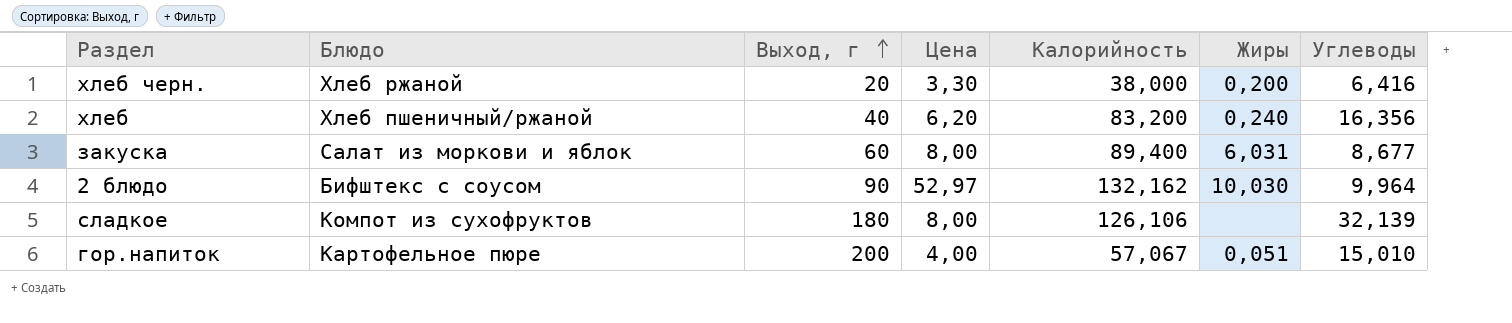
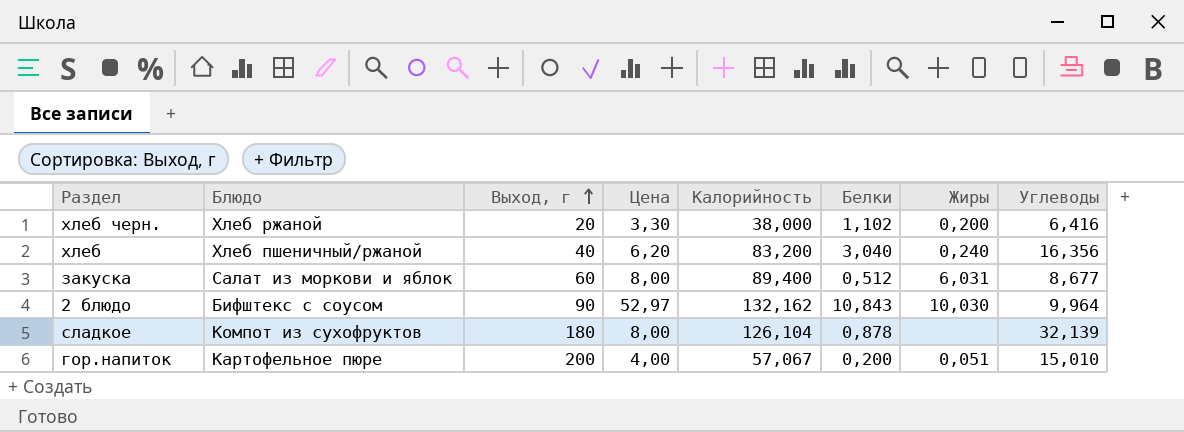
column Белки | position: none -> 6
сладкое | Калорийность: 126,106 -> 126,104

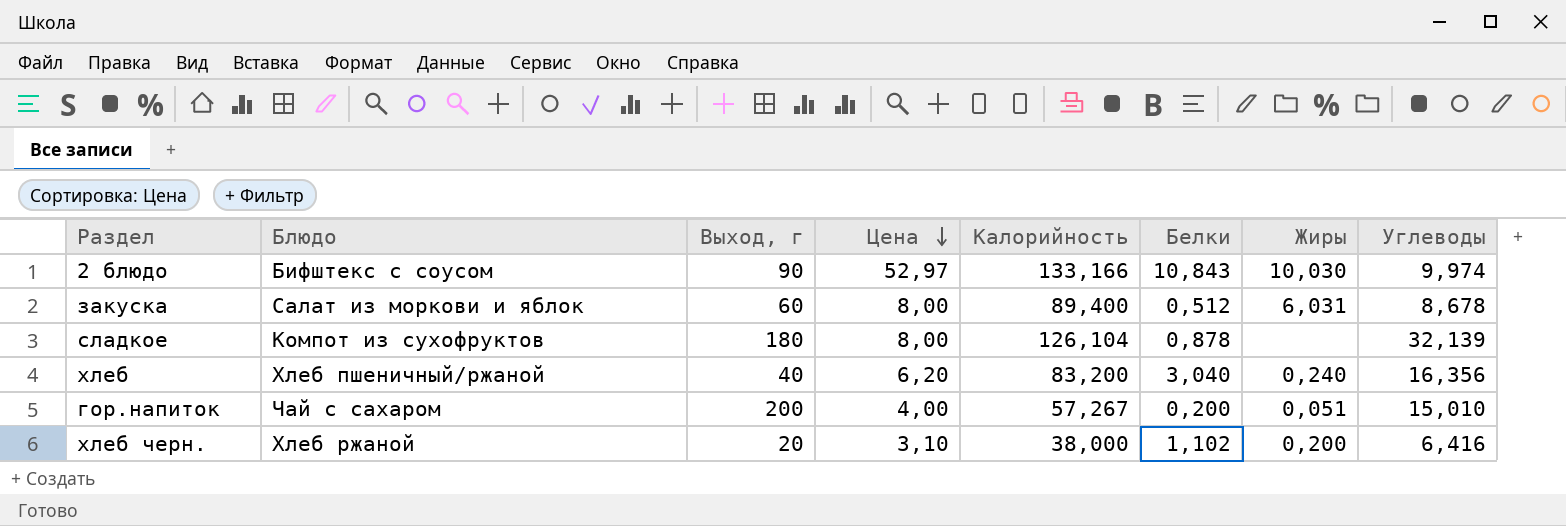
row order: Выход, г ascending -> Цена descending
2 блюдо | Калорийность: 132,162 -> 133,166
2 блюдо | Углеводы: 9,964 -> 9,974
закуска | Углеводы: 8,677 -> 8,678
гор.напиток | Блюдо: Картофельное пюре -> Чай с сахаром
гор.напиток | Калорийность: 57,067 -> 57,267
хлеб черн. | Цена: 3,30 -> 3,10

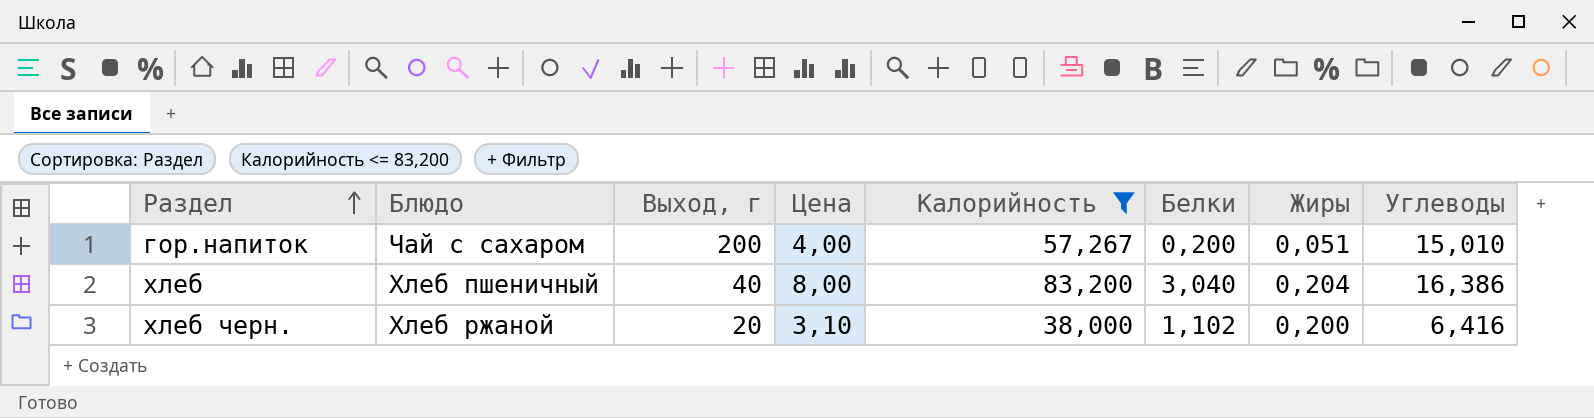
filter: none -> Калорийность <= 83,200
row order: Цена descending -> Раздел ascending
хлеб | Блюдо: Хлеб пшеничный/ржаной -> Хлеб пшеничный
хлеб | Цена: 6,20 -> 8,00
хлеб | Жиры: 0,240 -> 0,204
хлеб | Углеводы: 16,356 -> 16,386

